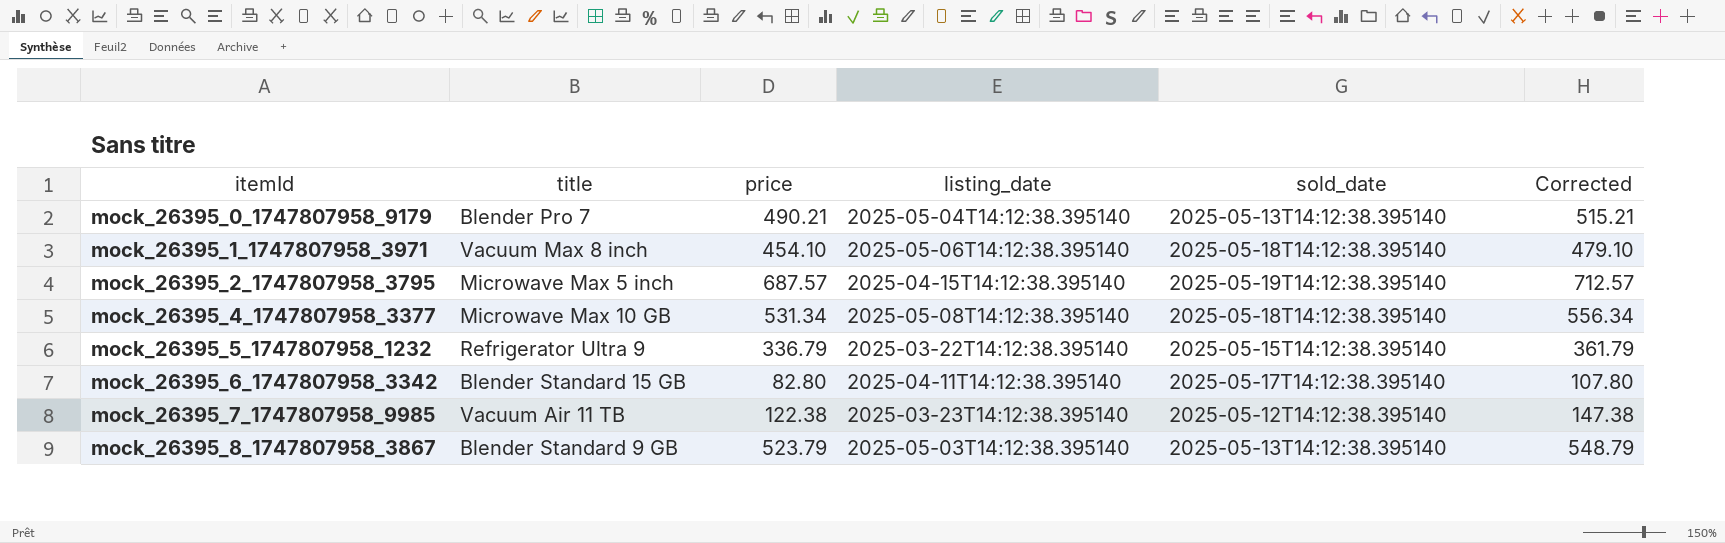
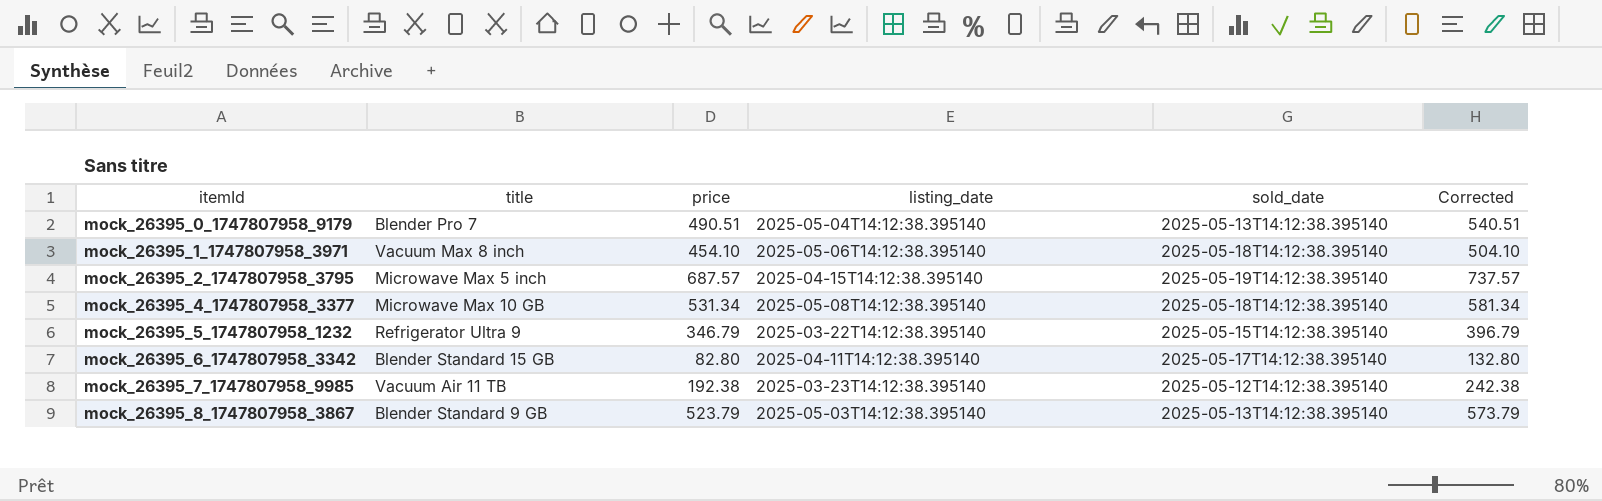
column Corrected | formula: [price] + 25 -> [price] + 50
mock_26395_0_1747807958_9179 | price: 490.21 -> 490.51
mock_26395_5_1747807958_1232 | price: 336.79 -> 346.79
mock_26395_7_1747807958_9985 | price: 122.38 -> 192.38

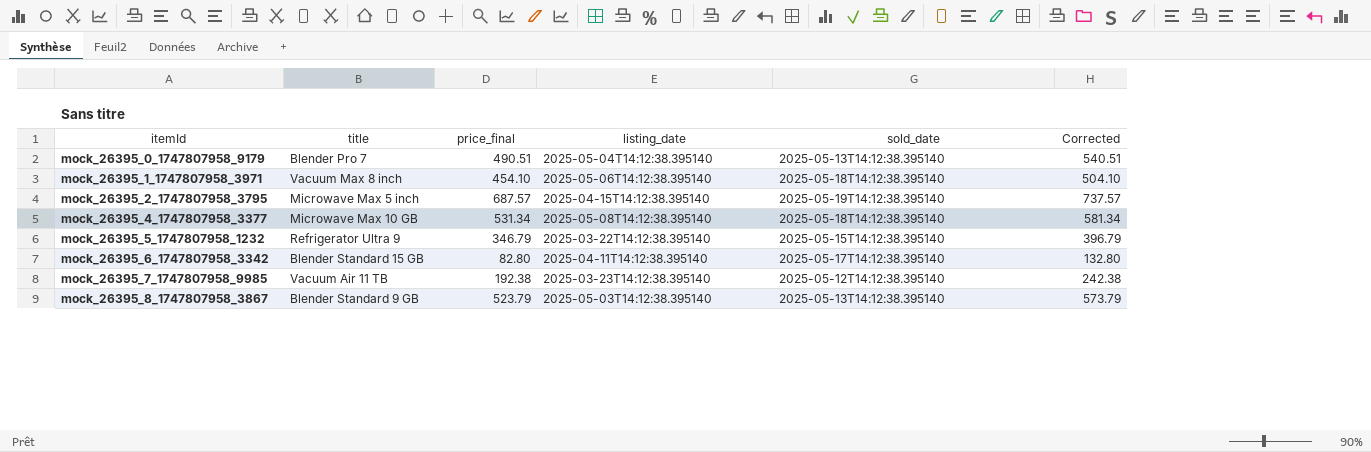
column name: price -> price_final

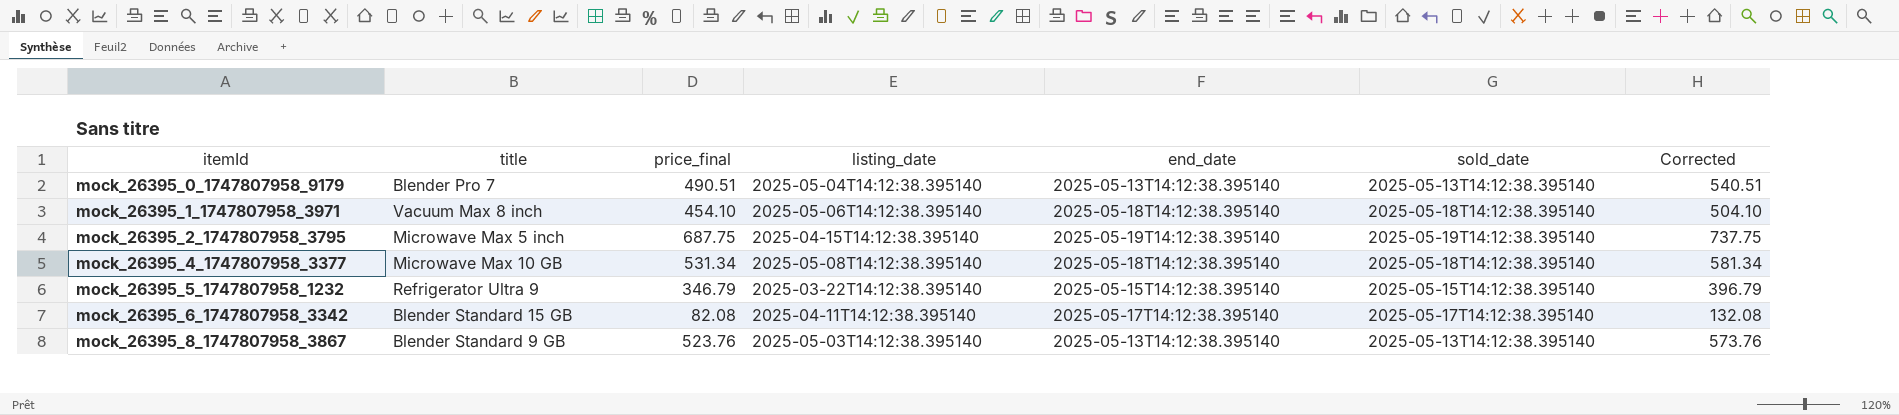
column end_date | position: none -> 5
row mock_26395_7_1747807958_9985: Vacuum Air 11 TB | 192.38 | 2025-03-23T14:12:38.395140 | 2025-05-12T14:12:38.395140 | 242.38 -> none
mock_26395_2_1747807958_3795 | price_final: 687.57 -> 687.75
mock_26395_2_1747807958_3795 | Corrected: 737.57 -> 737.75
mock_26395_6_1747807958_3342 | price_final: 82.80 -> 82.08
mock_26395_6_1747807958_3342 | Corrected: 132.80 -> 132.08
mock_26395_8_1747807958_3867 | price_final: 523.79 -> 523.76
mock_26395_8_1747807958_3867 | Corrected: 573.79 -> 573.76

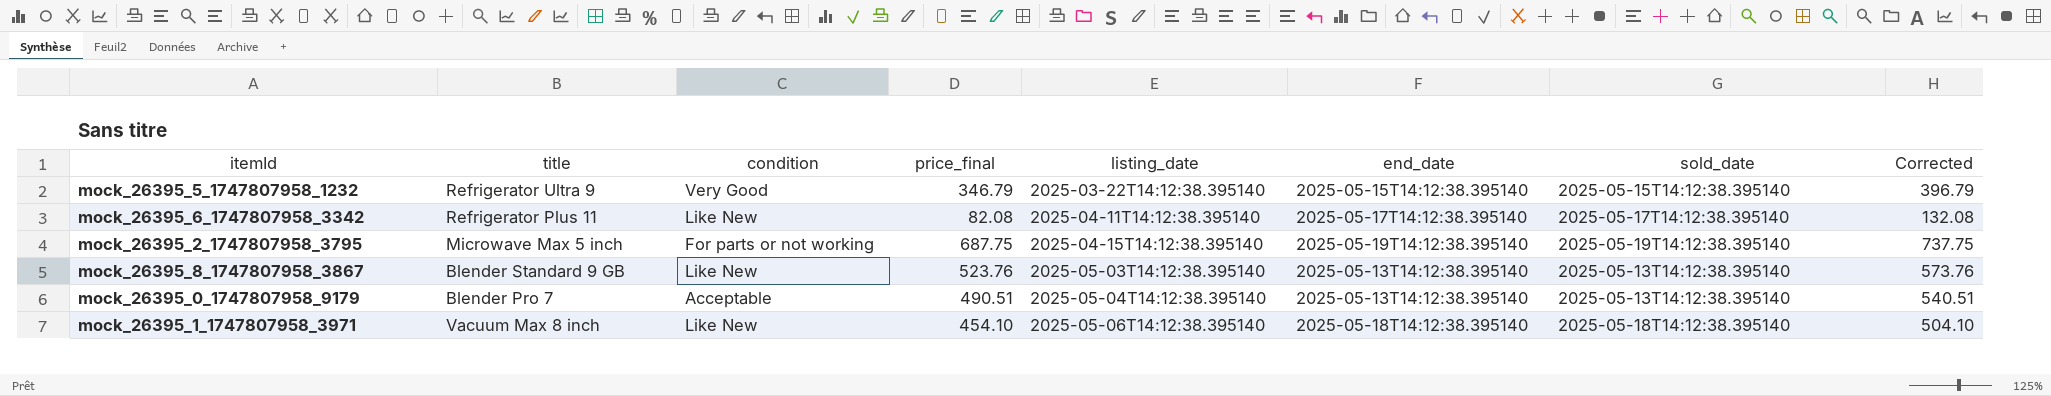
row order: itemId ascending -> listing_date ascending
column condition | position: none -> 3
row mock_26395_4_1747807958_3377: Microwave Max 10 GB | 531.34 | 2025-05-08T14:12:38.395140 | 2025-05-18T14:12:38.395140 | 2025-05-18T14:12:38.395140 | 581.34 -> none
mock_26395_6_1747807958_3342 | title: Blender Standard 15 GB -> Refrigerator Plus 11

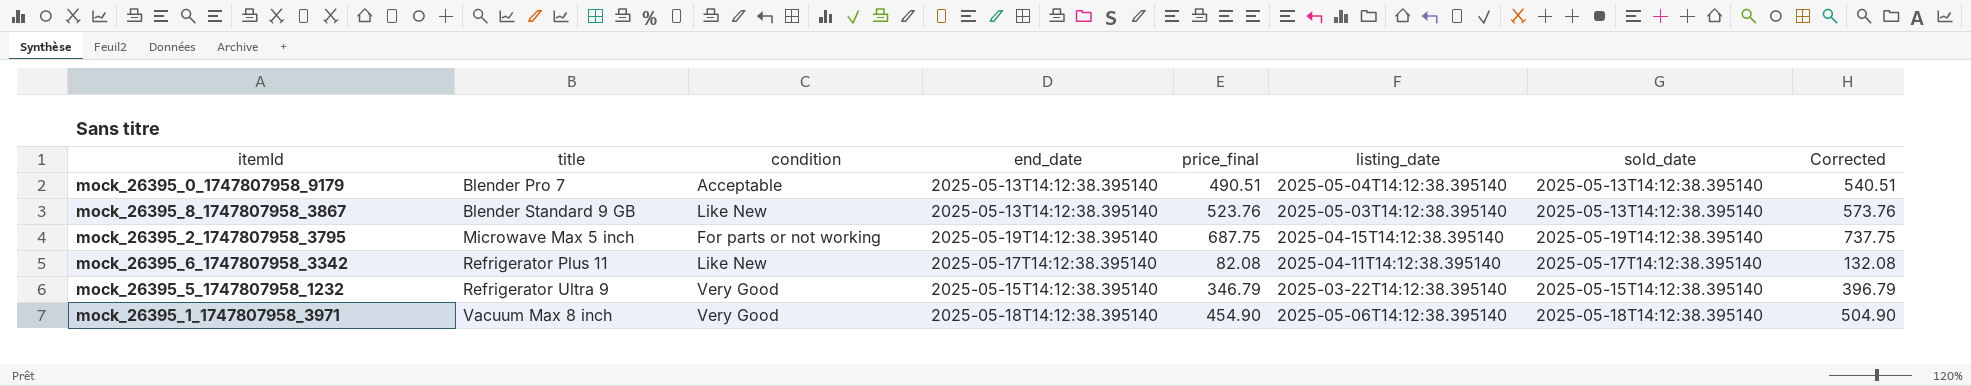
row order: listing_date ascending -> title ascending
column end_date | position: 6 -> 4
mock_26395_1_1747807958_3971 | condition: Like New -> Very Good
mock_26395_1_1747807958_3971 | price_final: 454.10 -> 454.90
mock_26395_1_1747807958_3971 | Corrected: 504.10 -> 504.90

